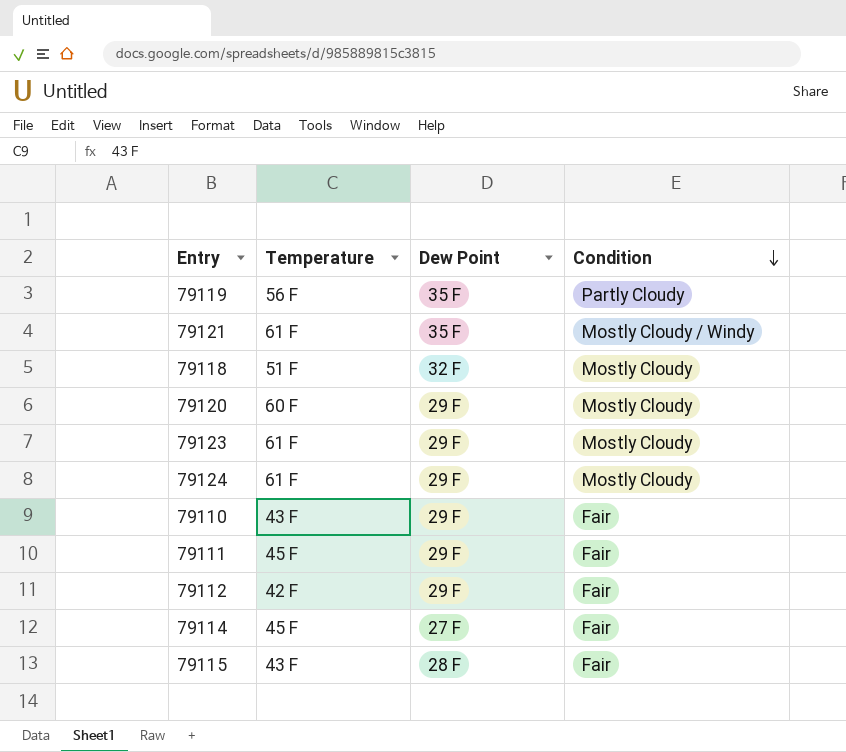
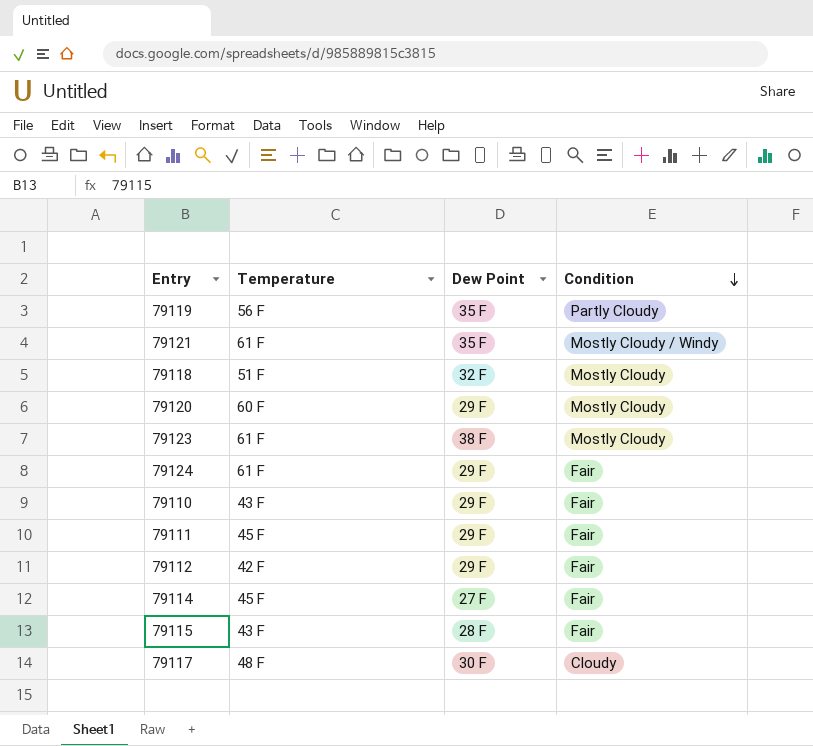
79123 | Dew Point: 29 F -> 38 F
79124 | Condition: Mostly Cloudy -> Fair
row 79117: none -> 48 F | 30 F | Cloudy

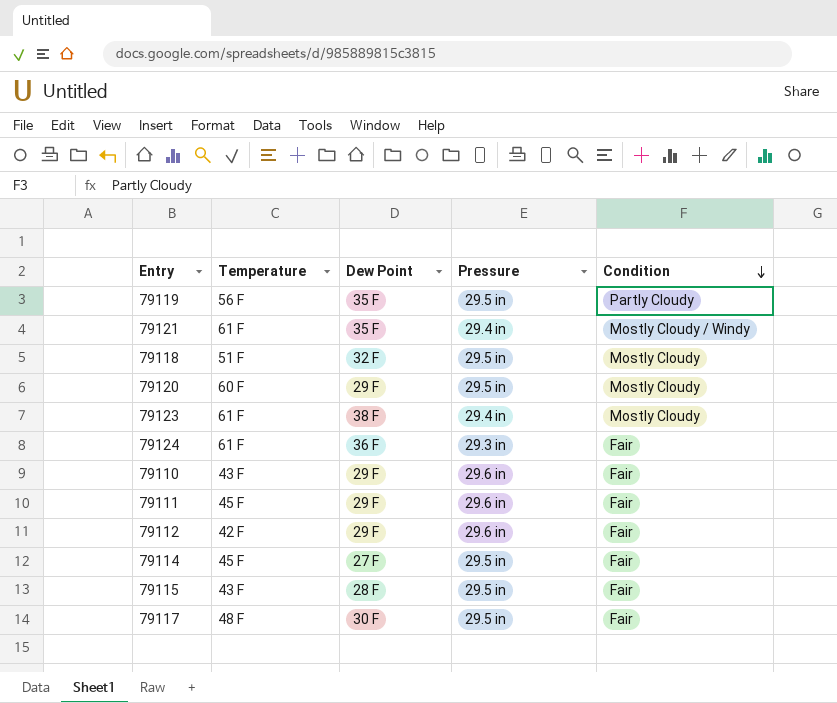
column Pressure | position: none -> 4
79124 | Dew Point: 29 F -> 36 F
79117 | Condition: Cloudy -> Fair

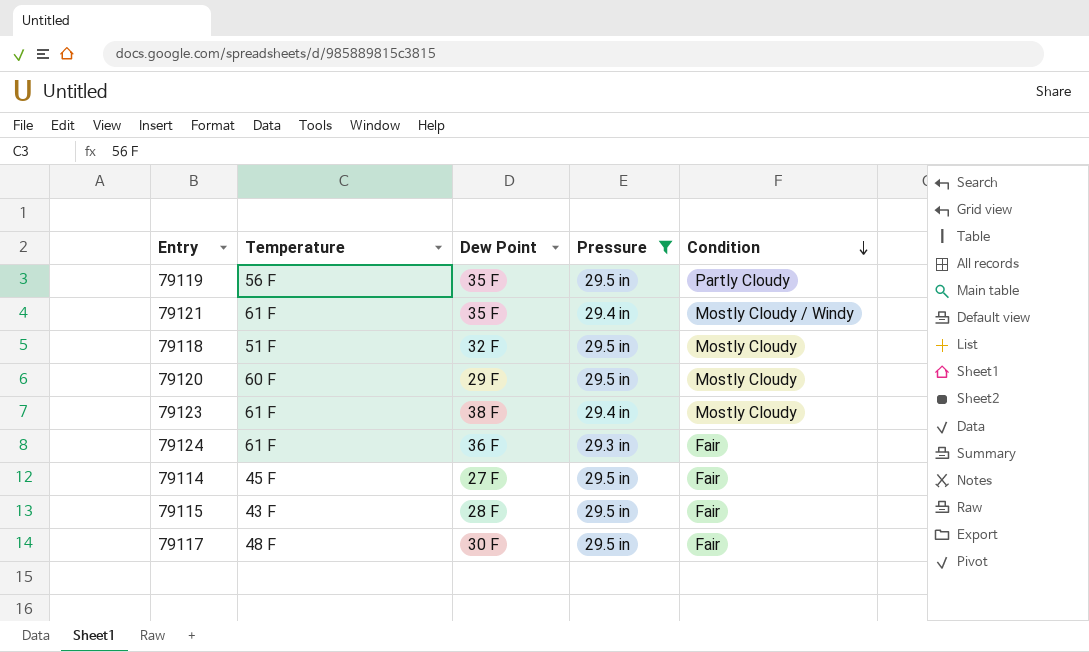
filter: none -> Pressure != 29.6 in

